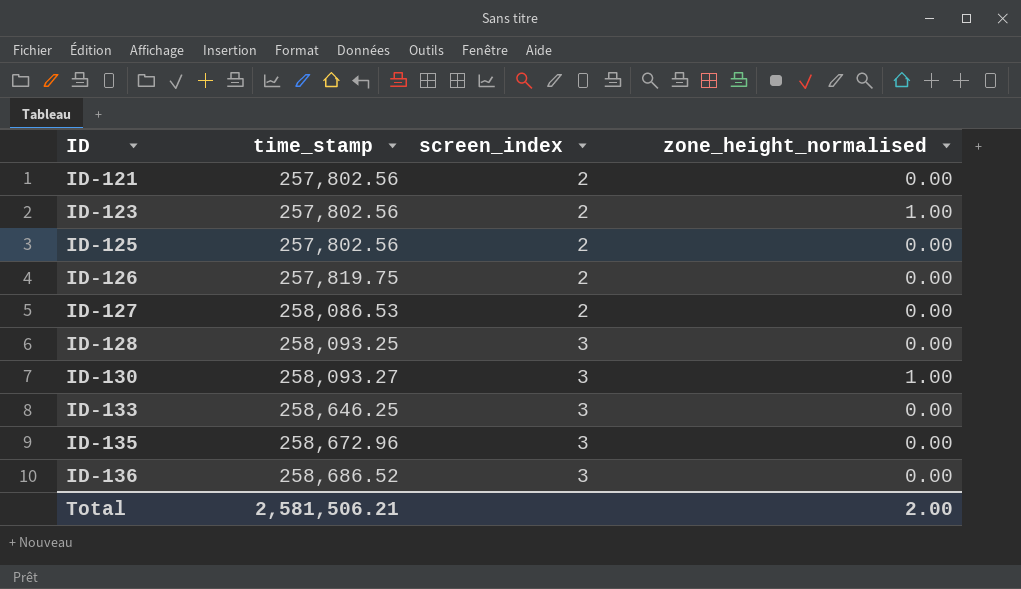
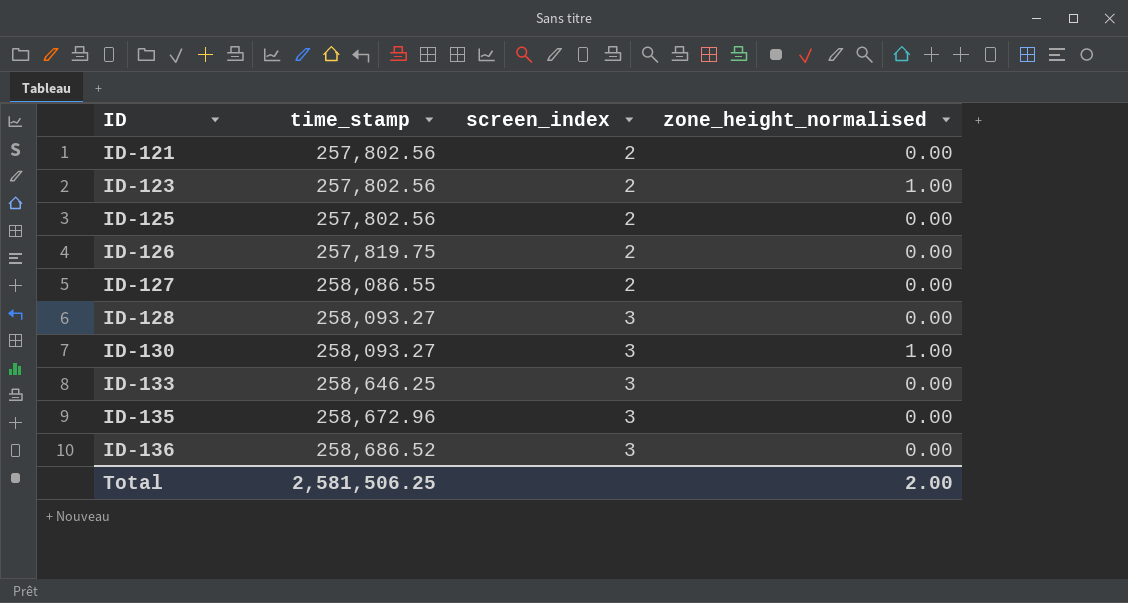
ID-127 | time_stamp: 258,086.53 -> 258,086.55
ID-128 | time_stamp: 258,093.25 -> 258,093.27
Total | time_stamp: 2,581,506.21 -> 2,581,506.25

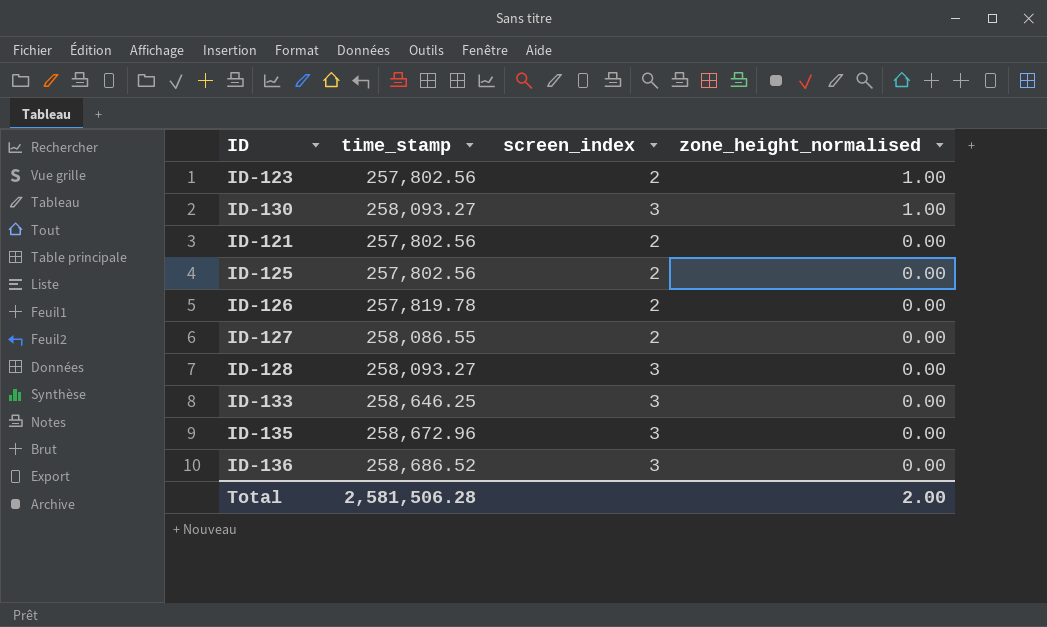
row order: ID ascending -> zone_height_normalised descending
ID-126 | time_stamp: 257,819.75 -> 257,819.78
Total | time_stamp: 2,581,506.25 -> 2,581,506.28

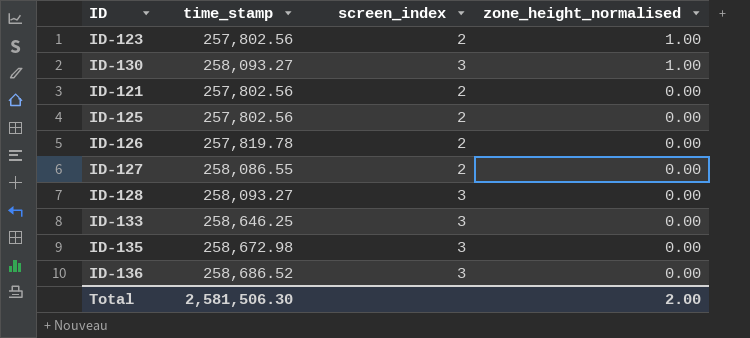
ID-135 | time_stamp: 258,672.96 -> 258,672.98
Total | time_stamp: 2,581,506.28 -> 2,581,506.30

